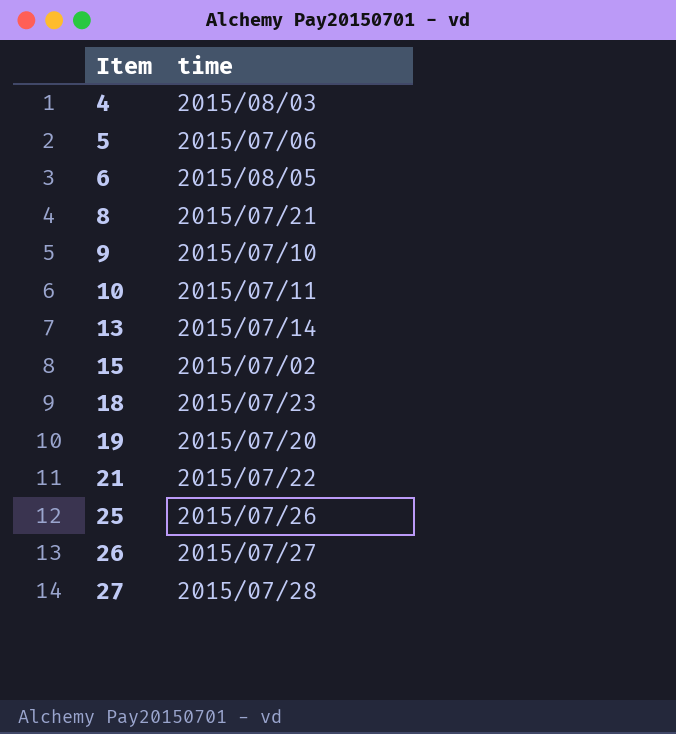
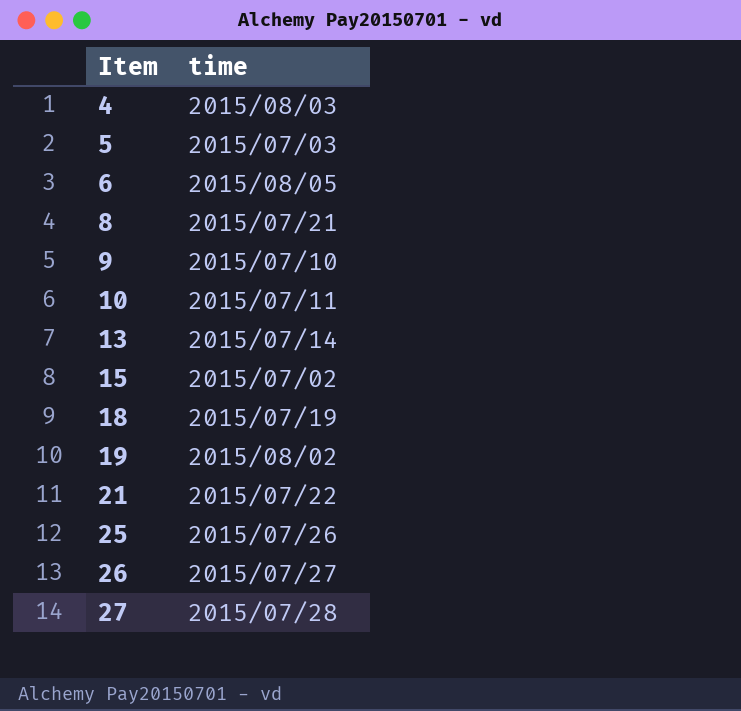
5 | time: 2015/07/06 -> 2015/07/03
18 | time: 2015/07/23 -> 2015/07/19
19 | time: 2015/07/20 -> 2015/08/02

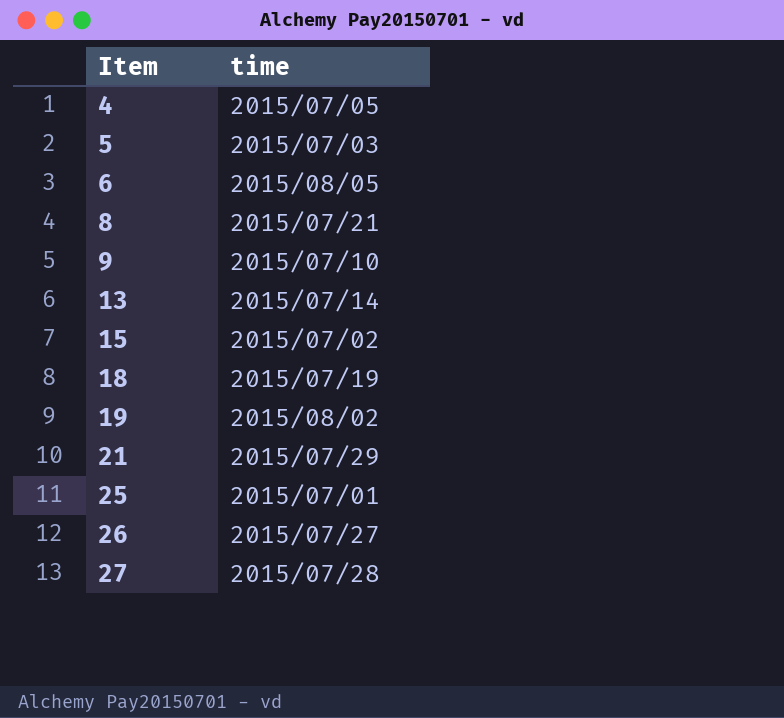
row 10: 2015/07/11 -> none
4 | time: 2015/08/03 -> 2015/07/05
21 | time: 2015/07/22 -> 2015/07/29
25 | time: 2015/07/26 -> 2015/07/01

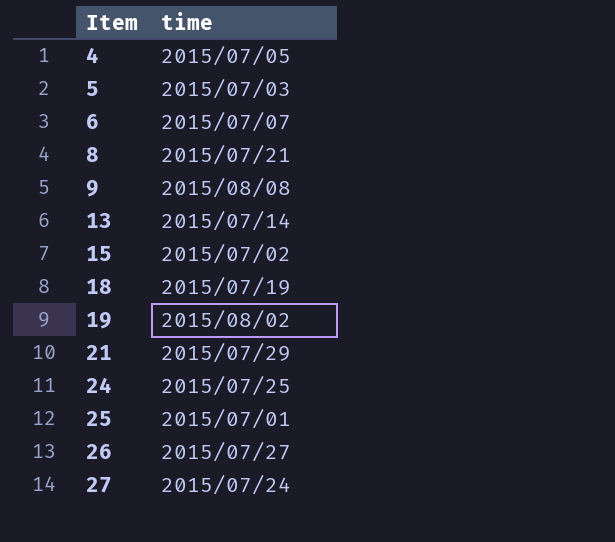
6 | time: 2015/08/05 -> 2015/07/07
9 | time: 2015/07/10 -> 2015/08/08
row 24: none -> 2015/07/25
27 | time: 2015/07/28 -> 2015/07/24

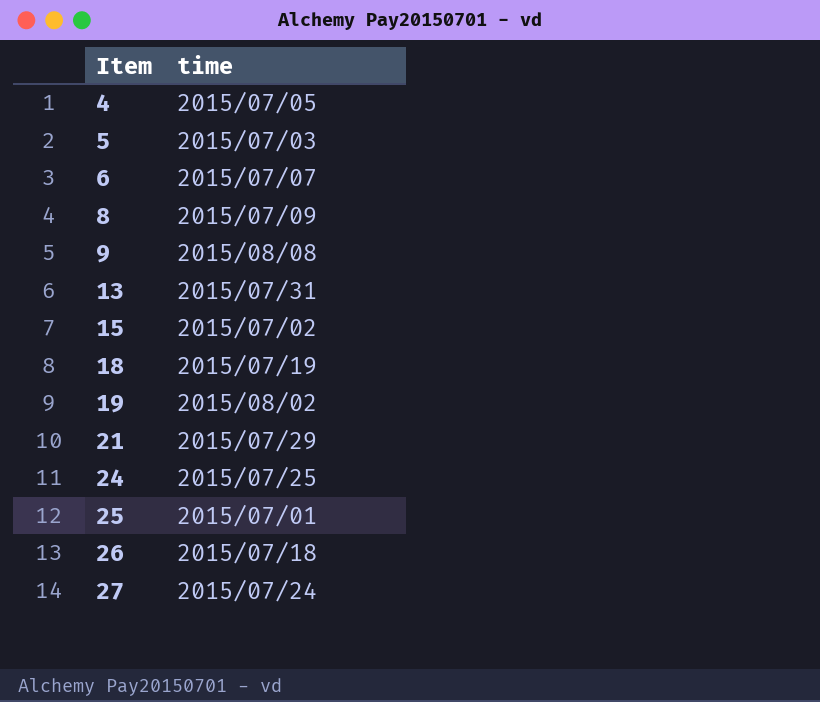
8 | time: 2015/07/21 -> 2015/07/09
13 | time: 2015/07/14 -> 2015/07/31
26 | time: 2015/07/27 -> 2015/07/18

